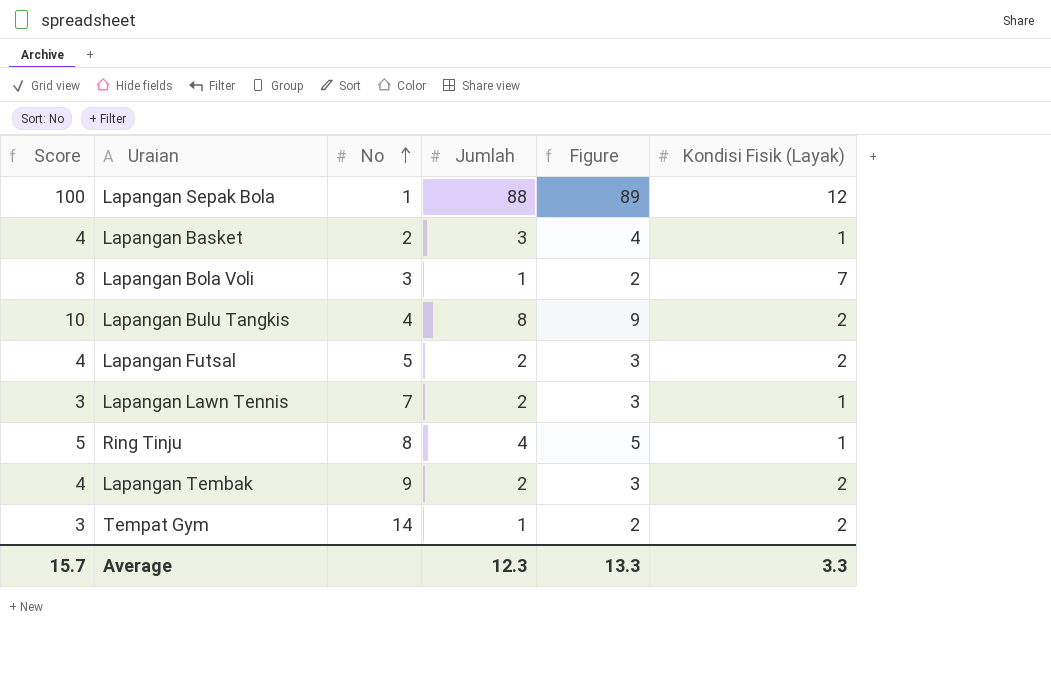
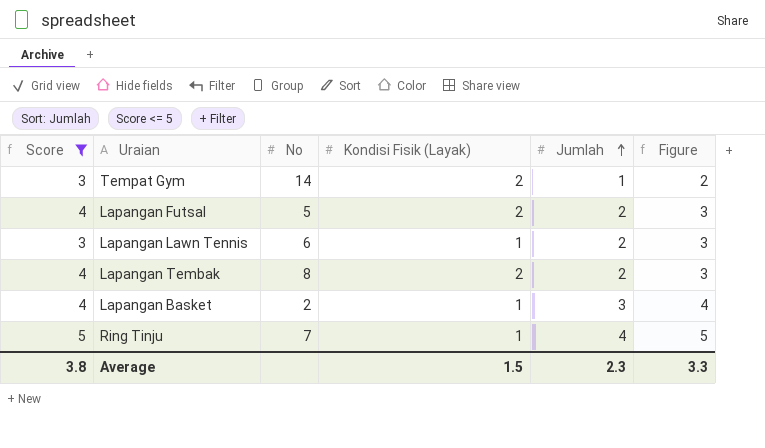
filter: none -> Score <= 5
row order: No ascending -> Jumlah ascending
column Kondisi Fisik (Layak) | position: 6 -> 4
Lapangan Lawn Tennis | No: 7 -> 6
Lapangan Tembak | No: 9 -> 8
Ring Tinju | No: 8 -> 7
Average | Score: 15.7 -> 3.8
Average | Kondisi Fisik (Layak): 3.3 -> 1.5
Average | Jumlah: 12.3 -> 2.3
Average | Figure: 13.3 -> 3.3

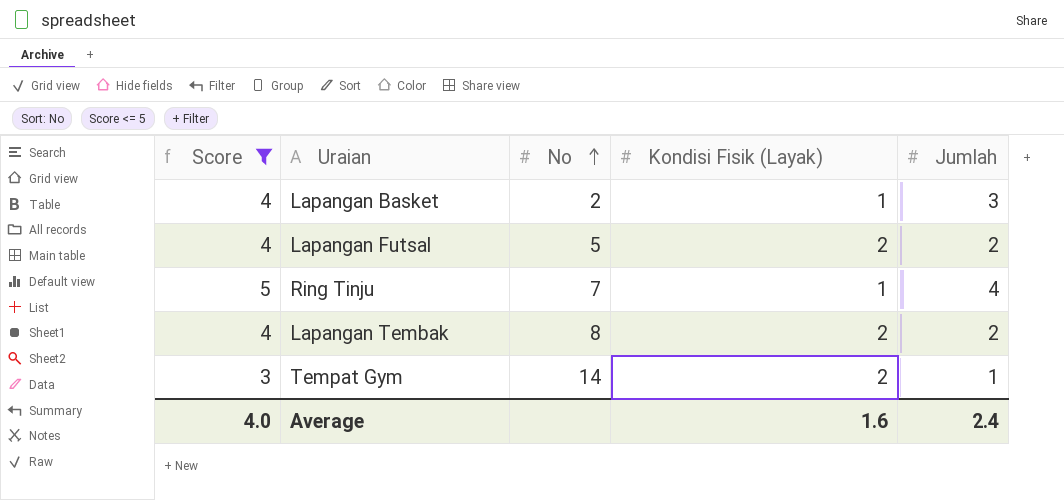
row order: Jumlah ascending -> No ascending
column Figure | formula: [Jumlah] + 1 -> none
row Lapangan Lawn Tennis: 3 | 6 | 1 | 2 | 3 -> none
Average | Score: 3.8 -> 4.0
Average | Kondisi Fisik (Layak): 1.5 -> 1.6
Average | Jumlah: 2.3 -> 2.4

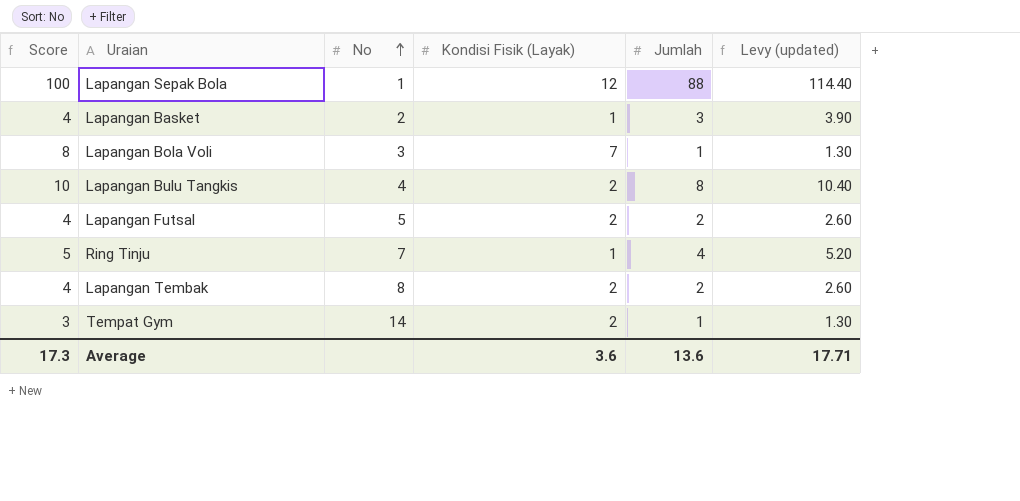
filter: Score <= 5 -> none
column Levy (updated) | formula: none -> [Jumlah] * 1.3
Average | Score: 4.0 -> 17.3
Average | Kondisi Fisik (Layak): 1.6 -> 3.6
Average | Jumlah: 2.4 -> 13.6

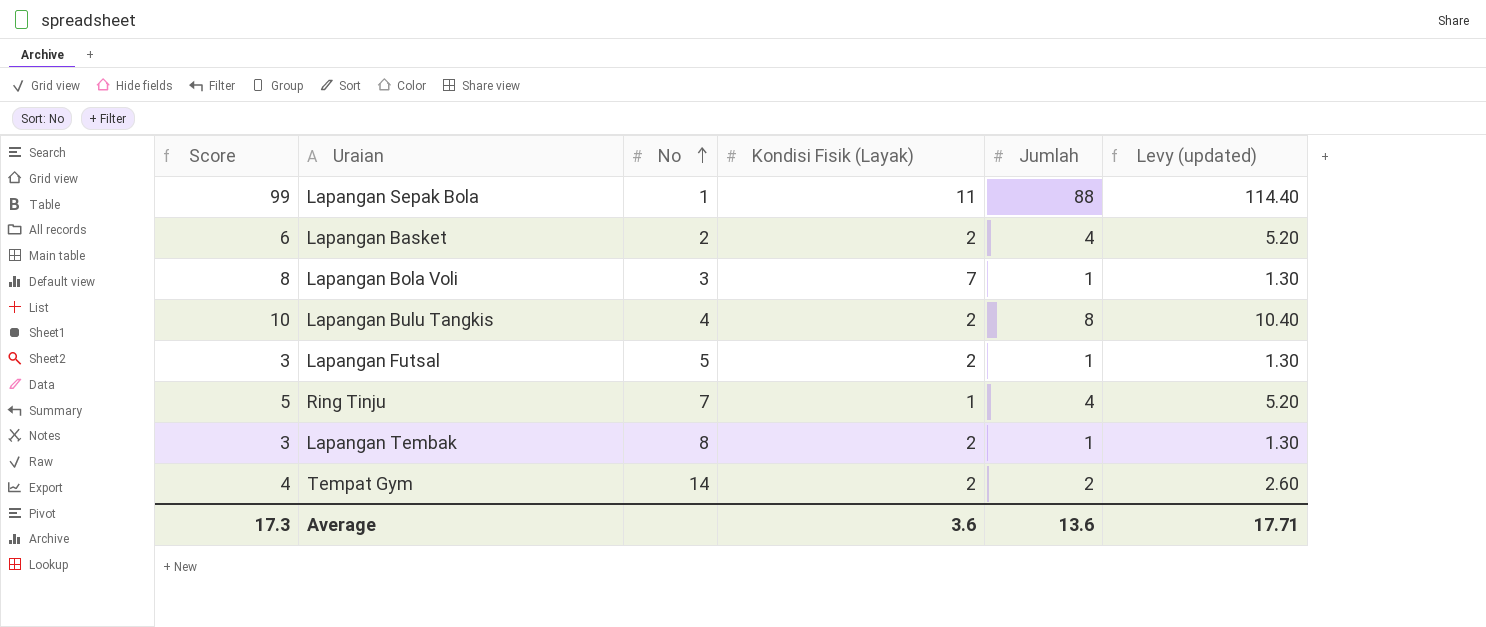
Lapangan Sepak Bola | Score: 100 -> 99
Lapangan Sepak Bola | Kondisi Fisik (Layak): 12 -> 11
Lapangan Basket | Score: 4 -> 6
Lapangan Basket | Kondisi Fisik (Layak): 1 -> 2
Lapangan Basket | Jumlah: 3 -> 4
Lapangan Basket | Levy (updated): 3.90 -> 5.20
Lapangan Futsal | Score: 4 -> 3
Lapangan Futsal | Jumlah: 2 -> 1
Lapangan Futsal | Levy (updated): 2.60 -> 1.30
Lapangan Tembak | Score: 4 -> 3
Lapangan Tembak | Jumlah: 2 -> 1
Lapangan Tembak | Levy (updated): 2.60 -> 1.30
Tempat Gym | Score: 3 -> 4
Tempat Gym | Jumlah: 1 -> 2
Tempat Gym | Levy (updated): 1.30 -> 2.60

